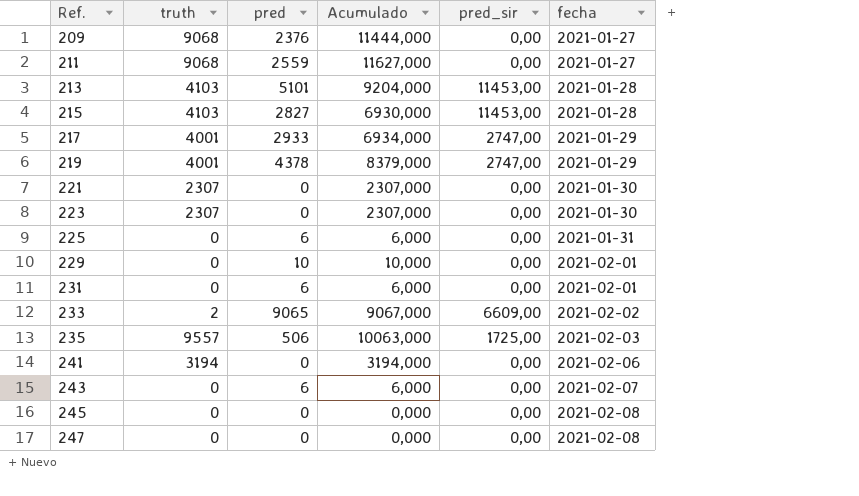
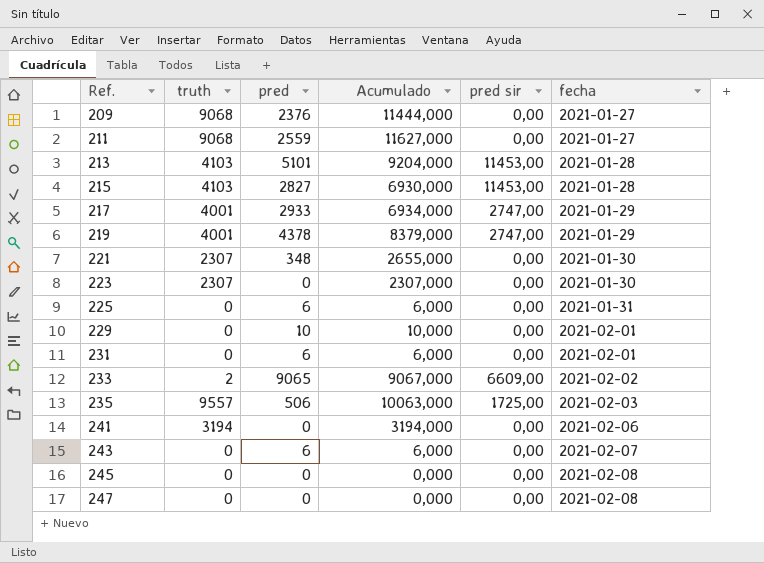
column name: pred_sir -> pred sir
221 | pred: 0 -> 348
221 | Acumulado: 2307,000 -> 2655,000

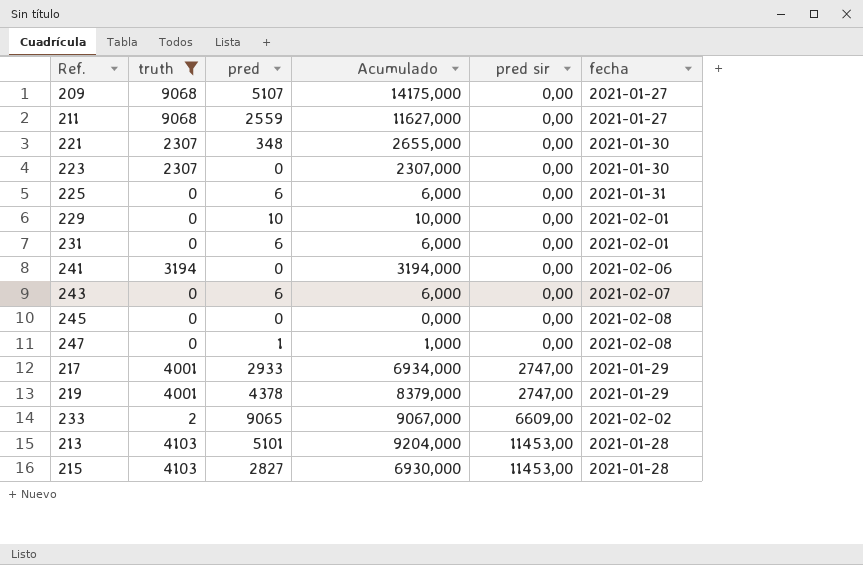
filter: none -> truth != 9557
row order: Ref. ascending -> pred sir ascending
209 | pred: 2376 -> 5107
209 | Acumulado: 11444,000 -> 14175,000
247 | pred: 0 -> 1
247 | Acumulado: 0,000 -> 1,000

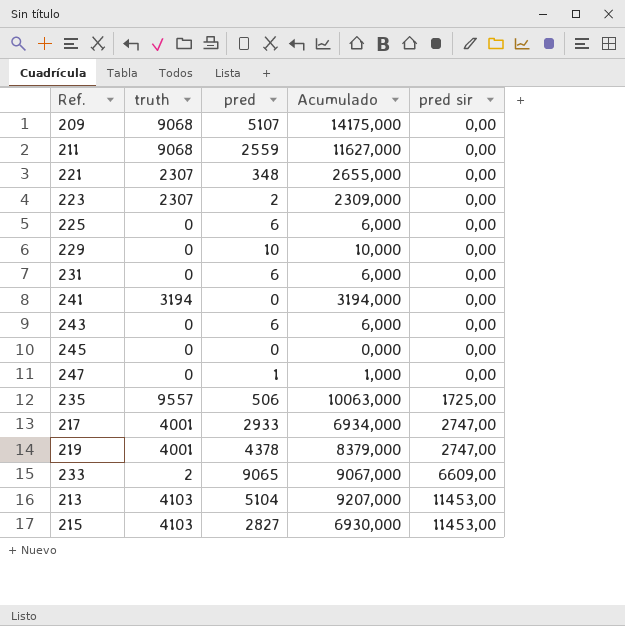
filter: truth != 9557 -> none
column fecha | position: 6 -> none
223 | pred: 0 -> 2
223 | Acumulado: 2307,000 -> 2309,000
213 | pred: 5101 -> 5104
213 | Acumulado: 9204,000 -> 9207,000

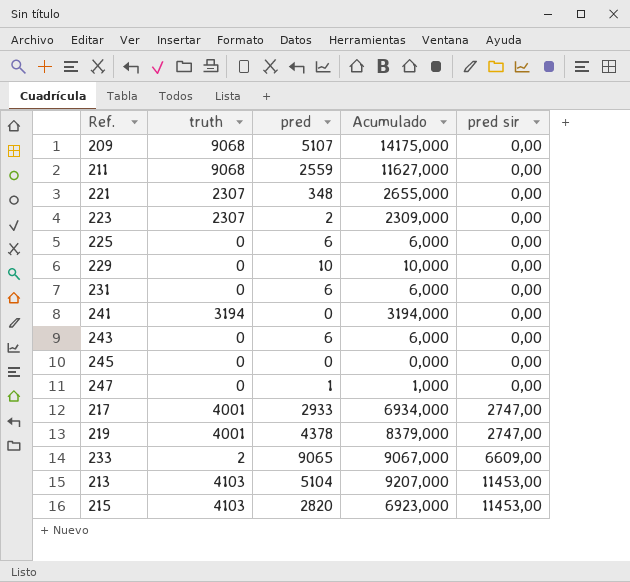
row 235: 9557 | 506 | 10063,000 | 1725,00 -> none
215 | pred: 2827 -> 2820
215 | Acumulado: 6930,000 -> 6923,000

